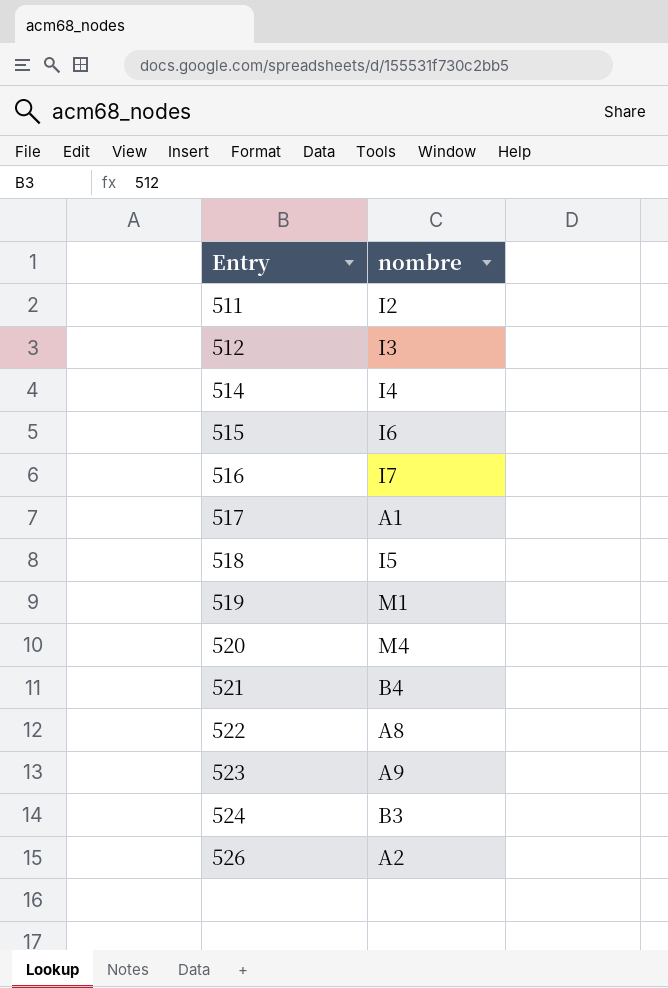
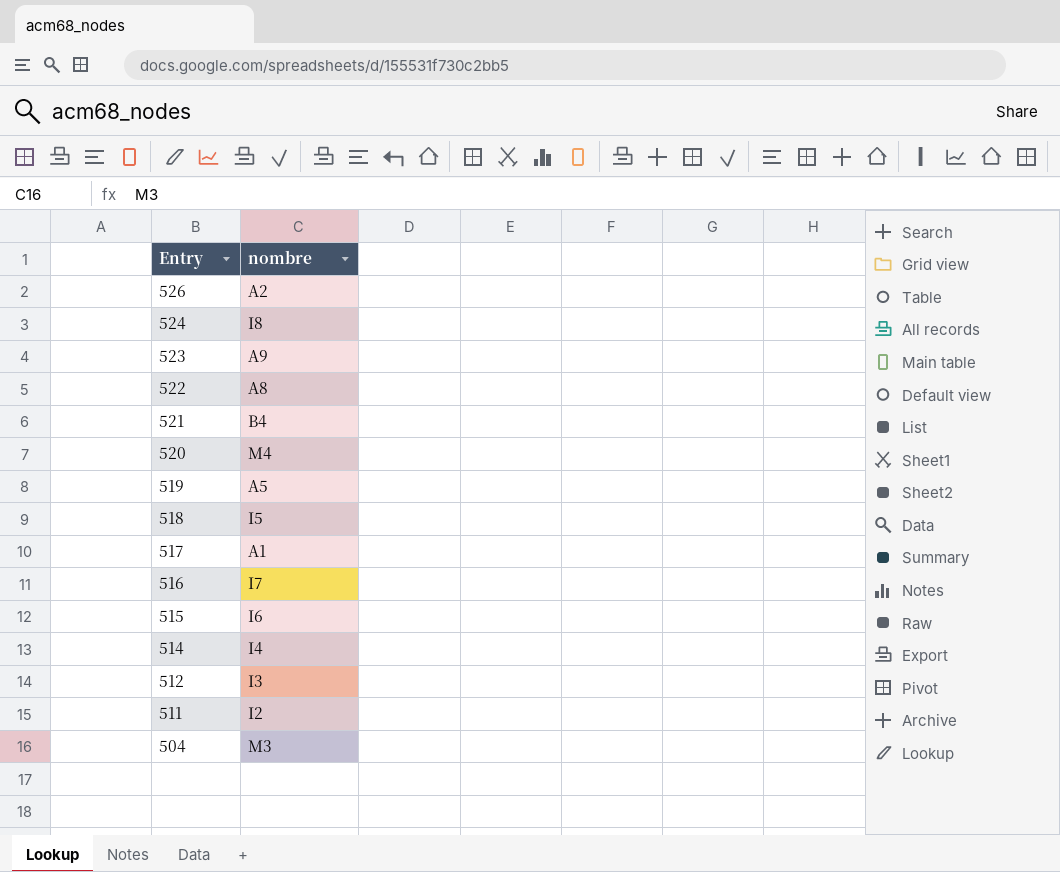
row order: Entry ascending -> Entry descending
524 | nombre: B3 -> I8
519 | nombre: M1 -> A5
row 504: none -> M3

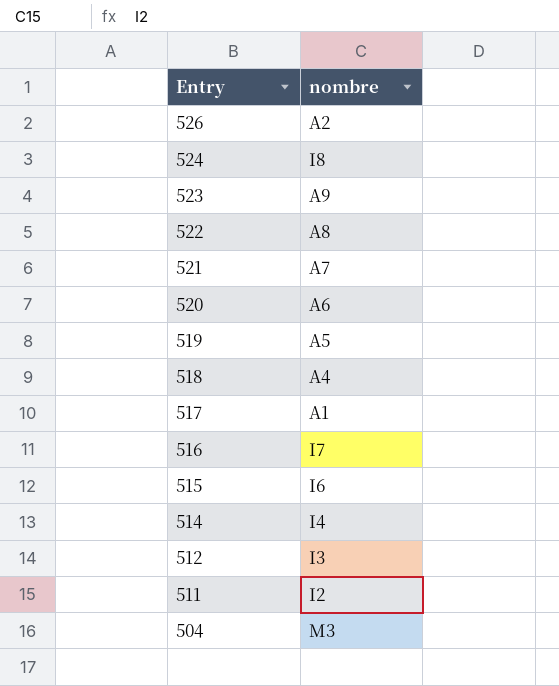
521 | nombre: B4 -> A7
520 | nombre: M4 -> A6
518 | nombre: I5 -> A4

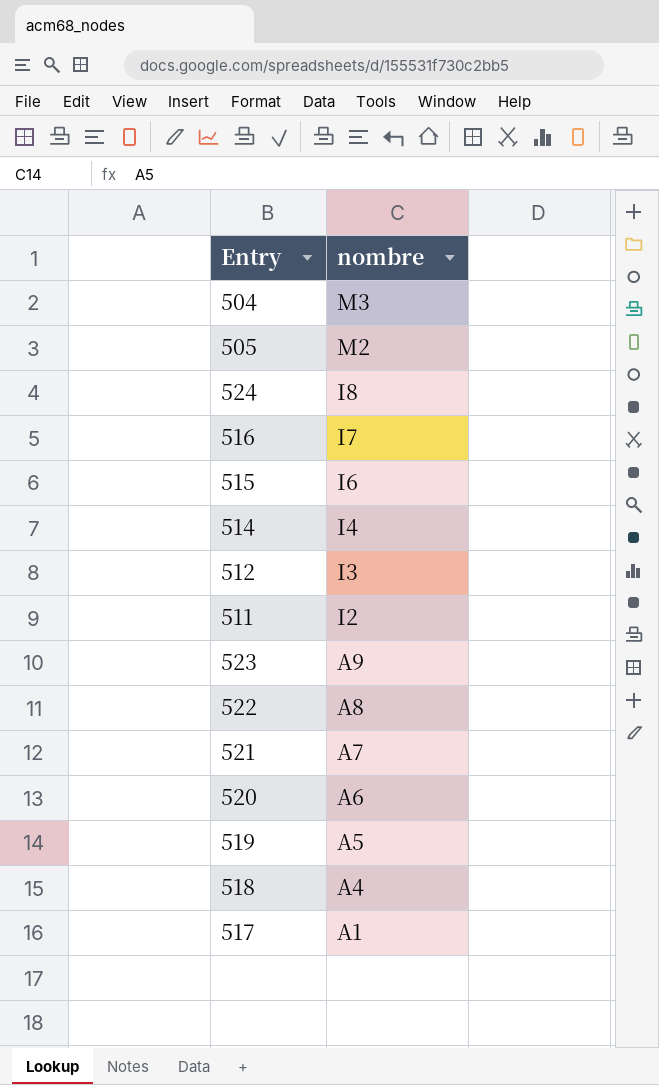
row order: Entry descending -> nombre descending
row 526: A2 -> none
row 505: none -> M2

